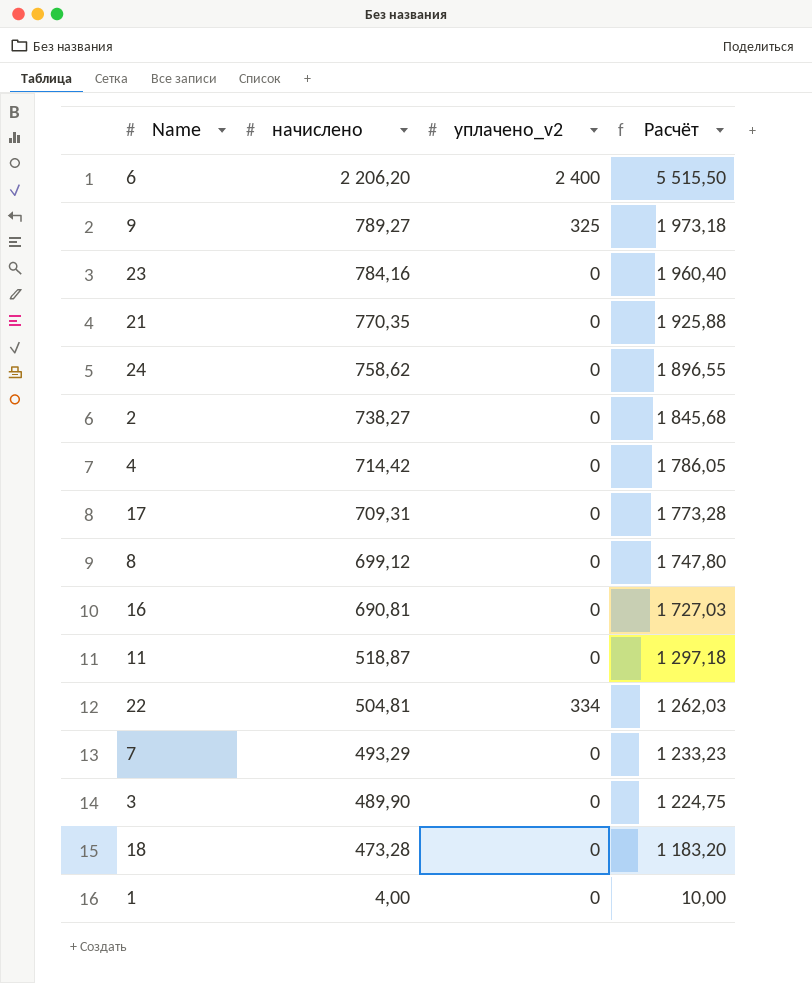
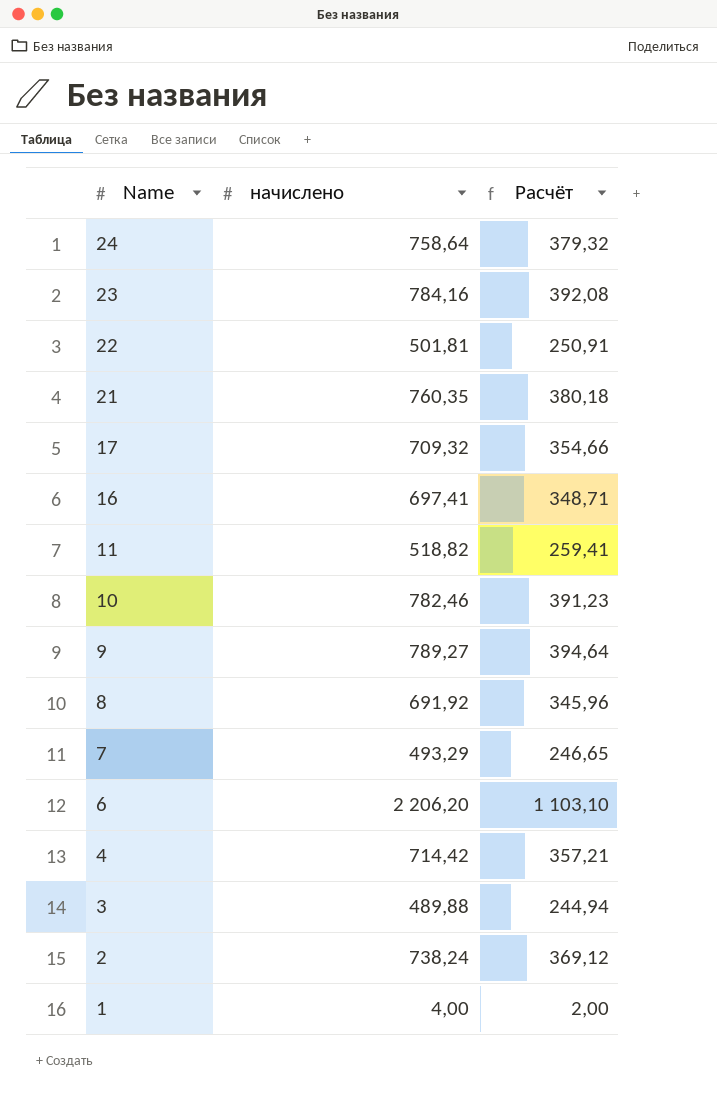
row order: начислено descending -> Name descending
column уплачено_v2 | position: 3 -> none
column Расчёт | formula: [начислено] * 2,5 -> [начислено] * 0,5
row 18: 473,28 | 0 | 1 183,20 -> none
24 | начислено: 758,62 -> 758,64
22 | начислено: 504,81 -> 501,81
21 | начислено: 770,35 -> 760,35
17 | начислено: 709,31 -> 709,32
16 | начислено: 690,81 -> 697,41
11 | начислено: 518,87 -> 518,82
row 10: none -> 782,46 | 391,23
8 | начислено: 699,12 -> 691,92
3 | начислено: 489,90 -> 489,88
2 | начислено: 738,27 -> 738,24

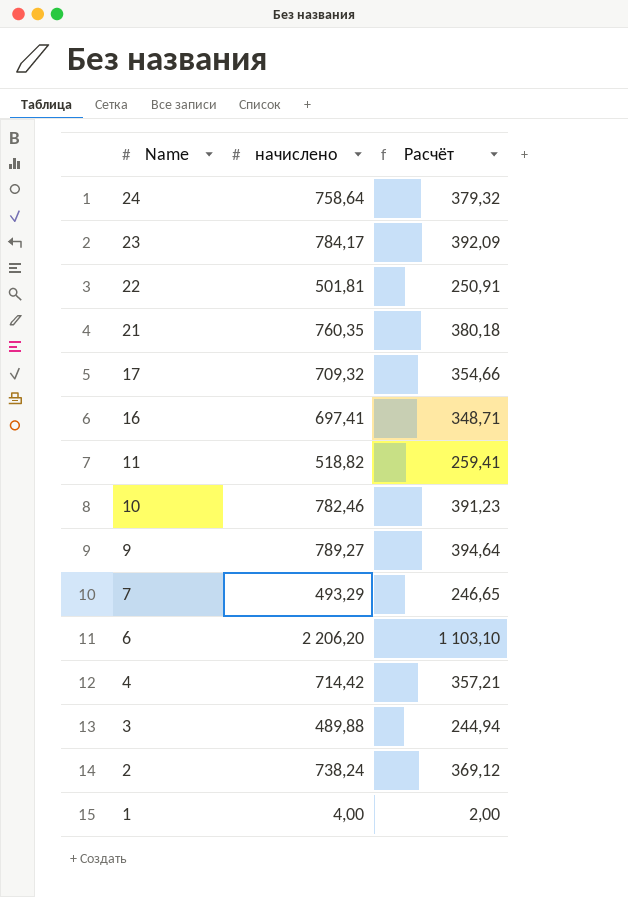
row 8: 691,92 | 345,96 -> none
23 | начислено: 784,16 -> 784,17
23 | Расчёт: 392,08 -> 392,09

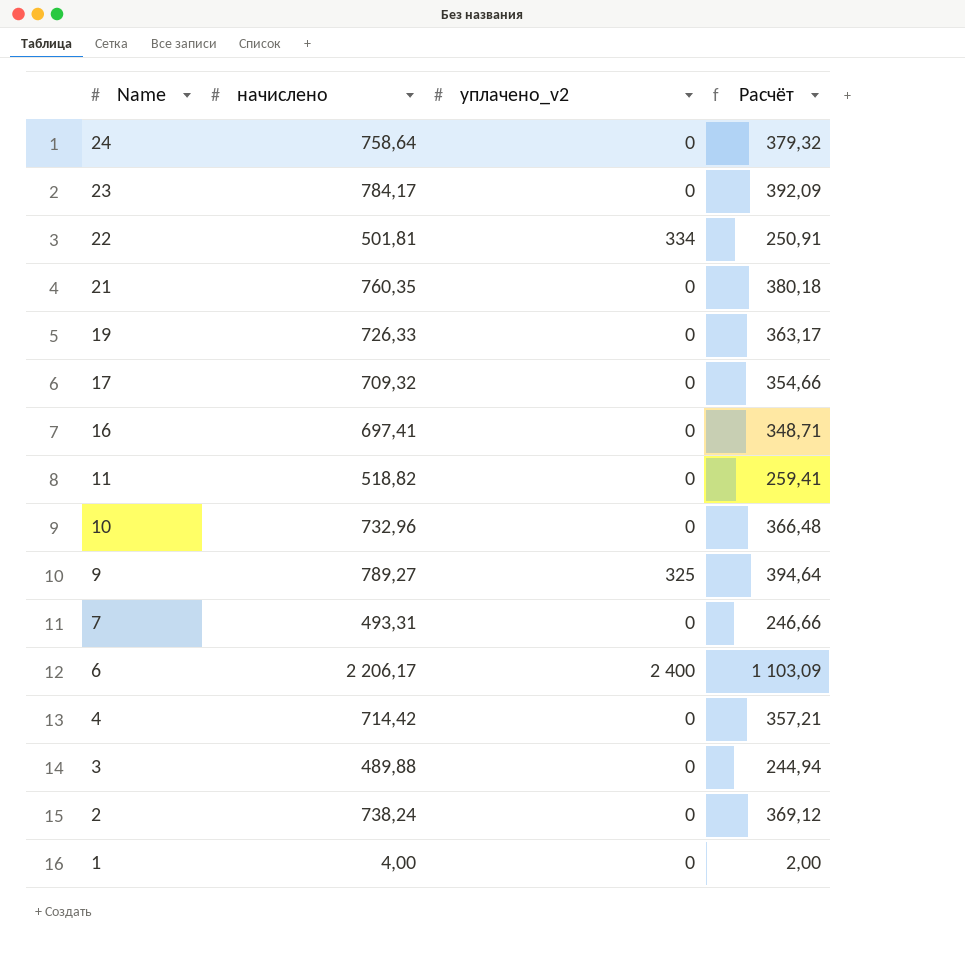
column уплачено_v2 | position: none -> 3
row 19: none -> 726,33 | 0 | 363,17
10 | начислено: 782,46 -> 732,96
10 | Расчёт: 391,23 -> 366,48
7 | начислено: 493,29 -> 493,31
7 | Расчёт: 246,65 -> 246,66
6 | начислено: 2 206,20 -> 2 206,17
6 | Расчёт: 1 103,10 -> 1 103,09

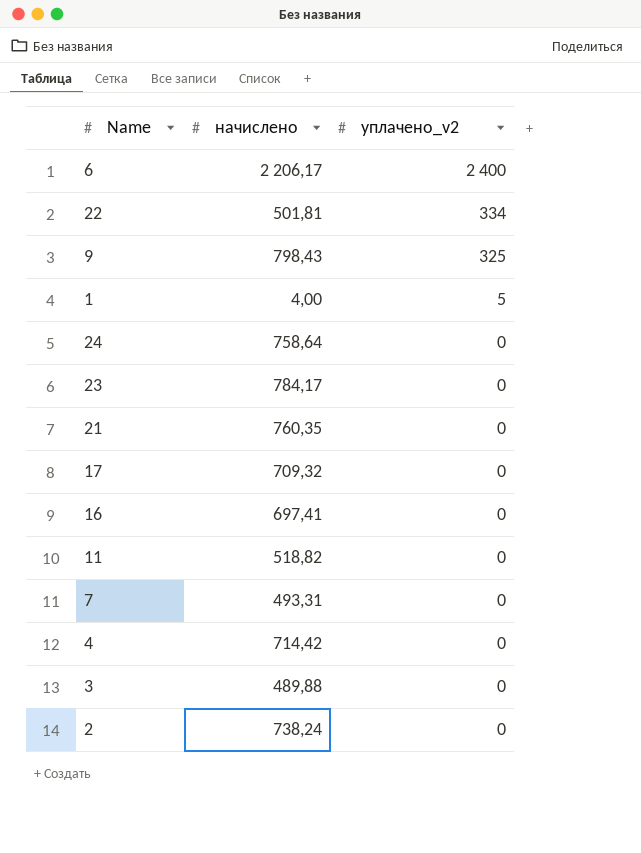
row order: Name descending -> уплачено_v2 descending
column Расчёт | formula: [начислено] * 0,5 -> none
row 19: 726,33 | 0 | 363,17 -> none
row 10: 732,96 | 0 | 366,48 -> none
9 | начислено: 789,27 -> 798,43
1 | уплачено_v2: 0 -> 5

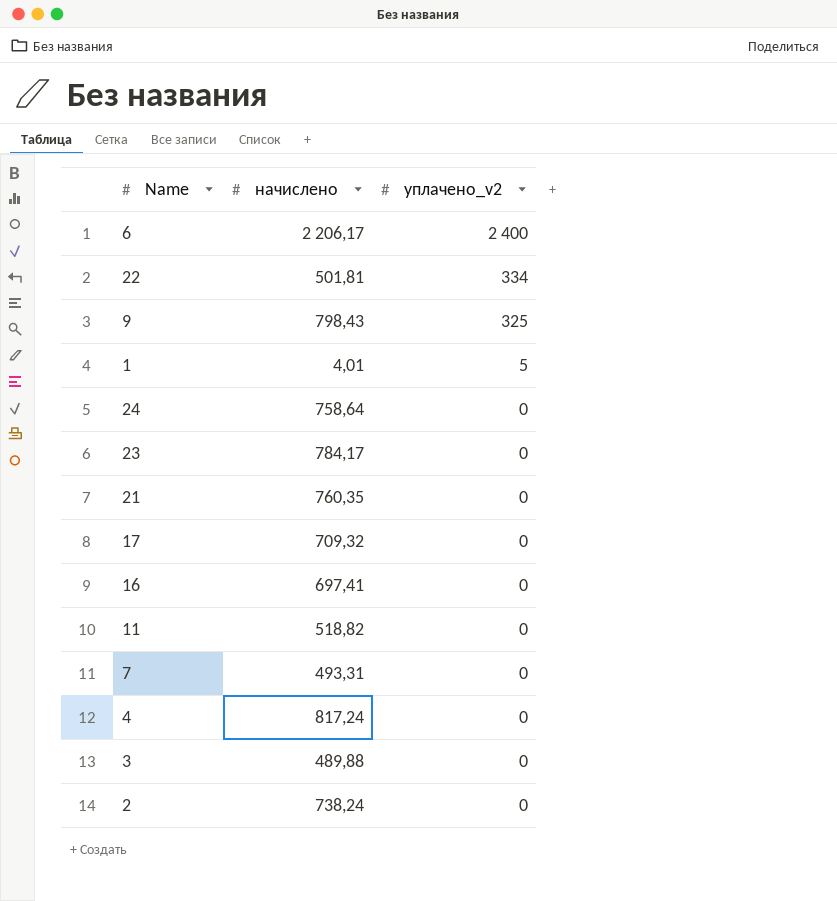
1 | начислено: 4,00 -> 4,01
4 | начислено: 714,42 -> 817,24

